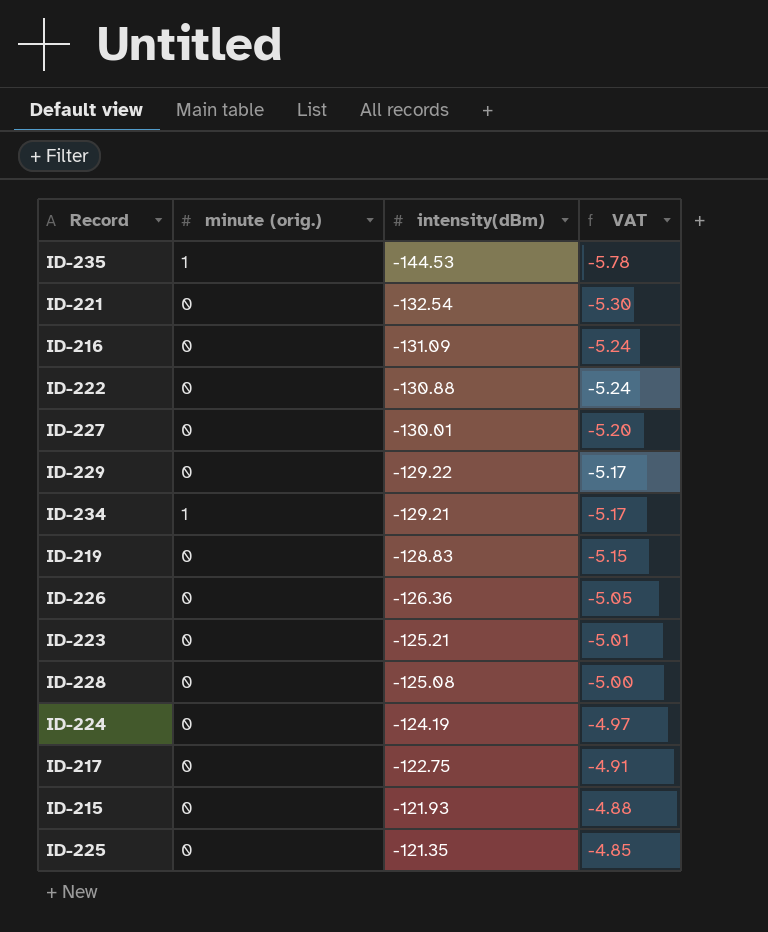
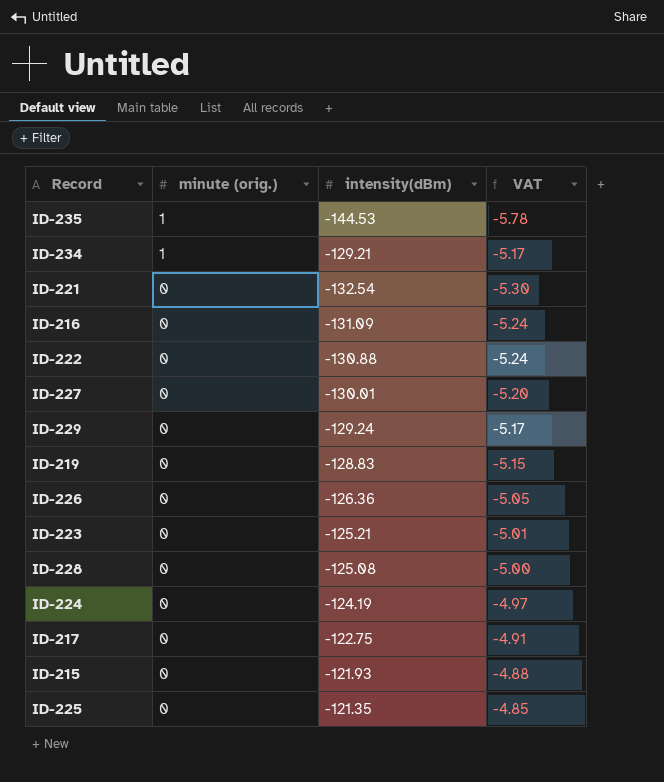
row order: intensity(dBm) ascending -> minute (orig.) descending
ID-229 | intensity(dBm): -129.22 -> -129.24

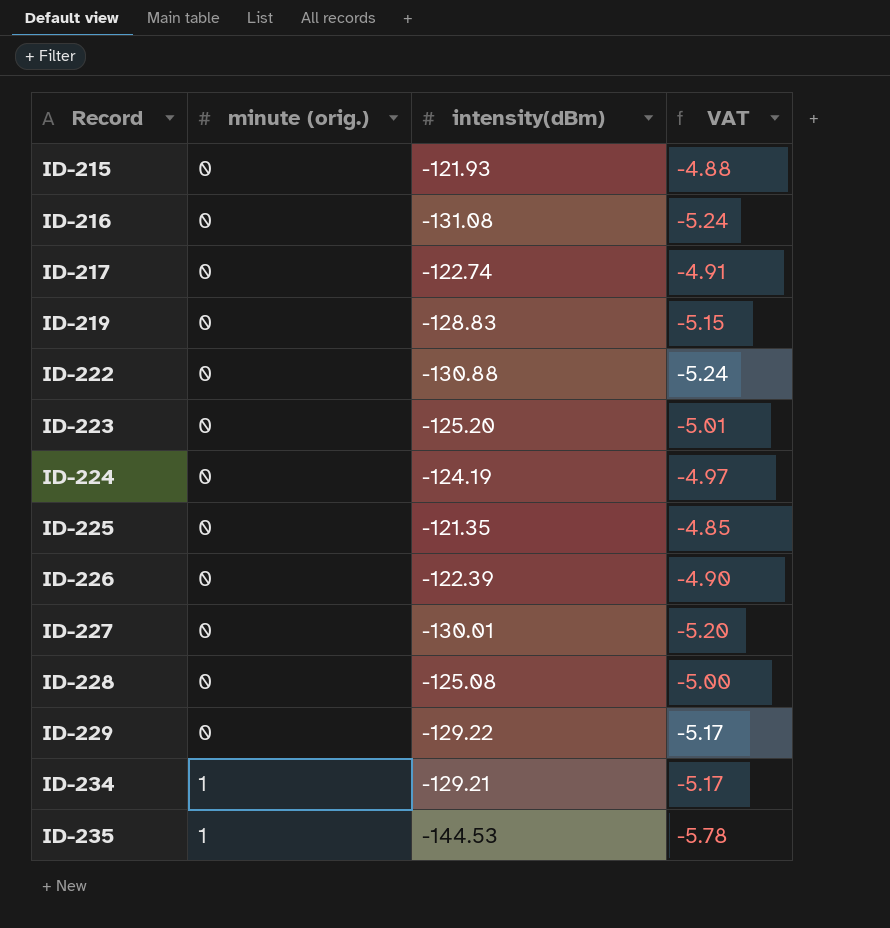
row order: minute (orig.) descending -> Record ascending
row ID-221: 0 | -132.54 | -5.30 -> none
ID-216 | intensity(dBm): -131.09 -> -131.08
ID-217 | intensity(dBm): -122.75 -> -122.74
ID-223 | intensity(dBm): -125.21 -> -125.20
ID-226 | intensity(dBm): -126.36 -> -122.39
ID-226 | VAT: -5.05 -> -4.90
ID-229 | intensity(dBm): -129.24 -> -129.22

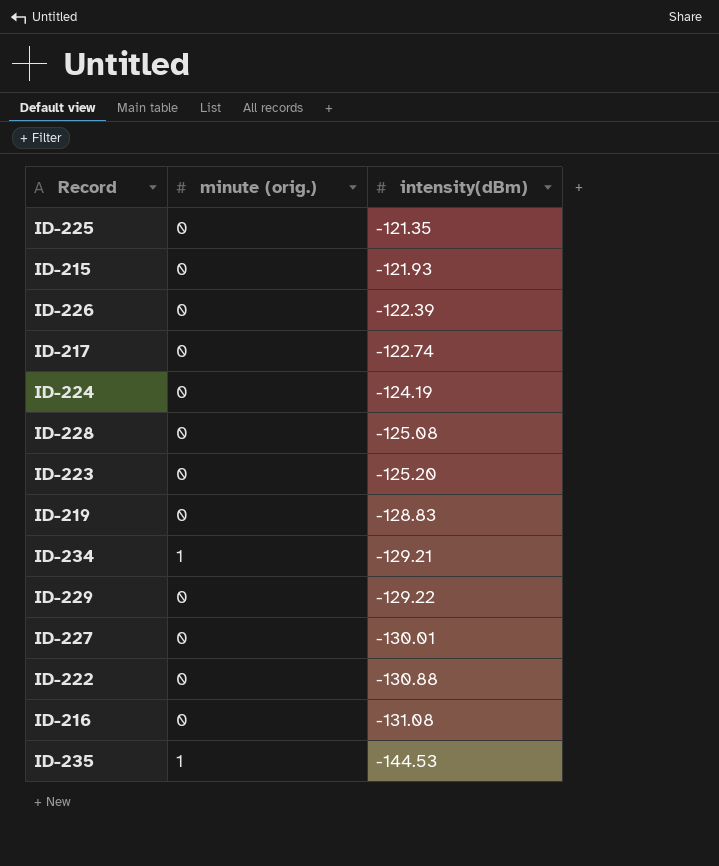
row order: Record ascending -> intensity(dBm) descending
column VAT | formula: [intensity(dBm)] * 0.04 -> none

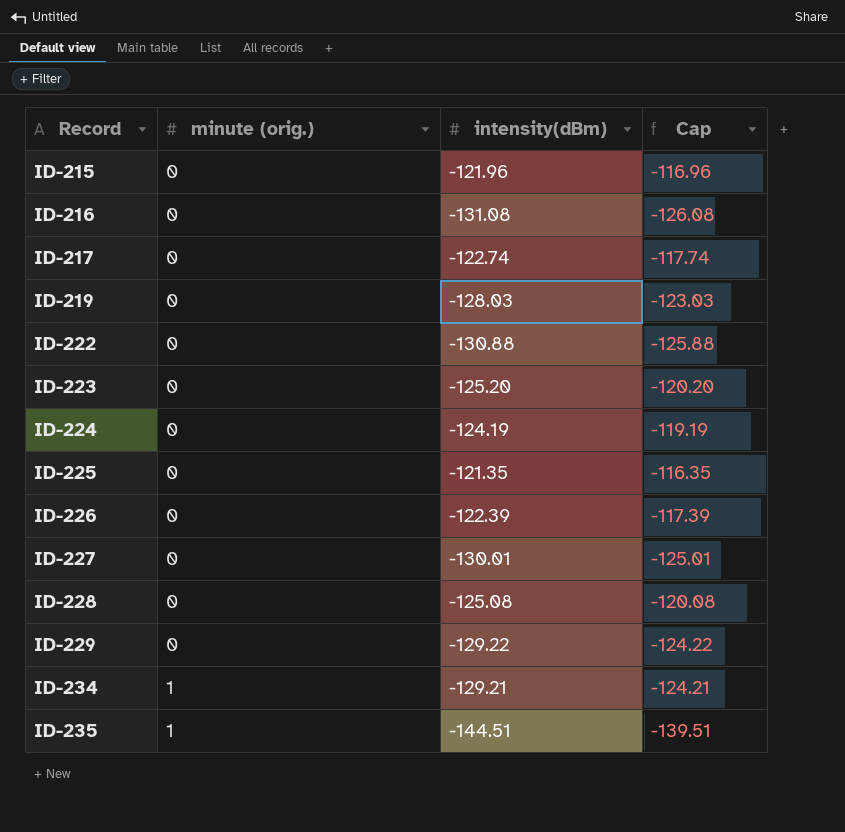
row order: intensity(dBm) descending -> Record ascending
column Cap | formula: none -> [intensity(dBm)] + 5
ID-215 | intensity(dBm): -121.93 -> -121.96
ID-219 | intensity(dBm): -128.83 -> -128.03
ID-235 | intensity(dBm): -144.53 -> -144.51

